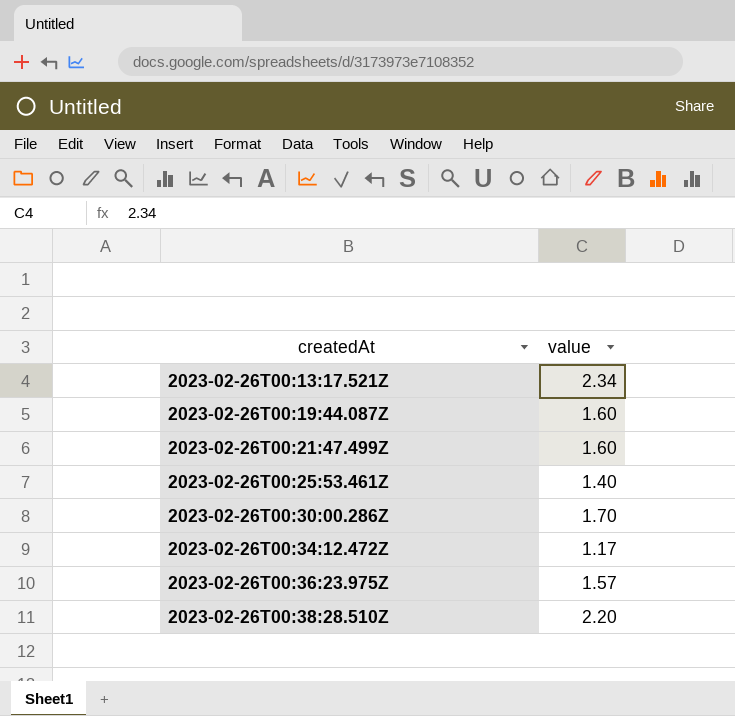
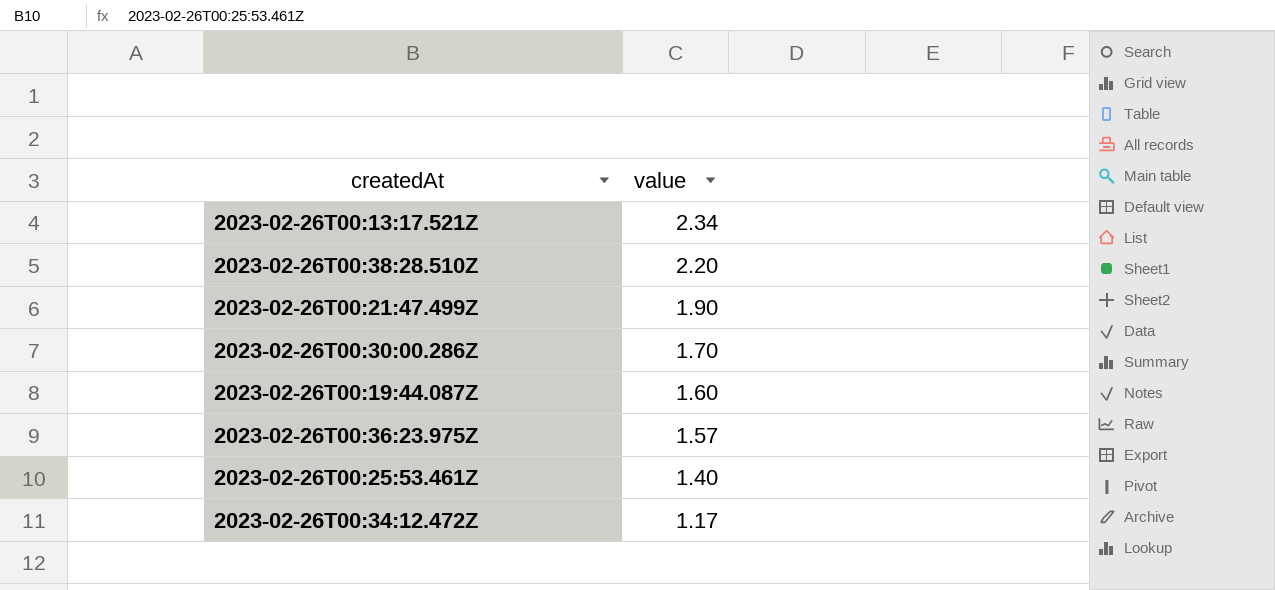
row order: createdAt ascending -> value descending
2023-02-26T00:21:47.499Z | value: 1.60 -> 1.90

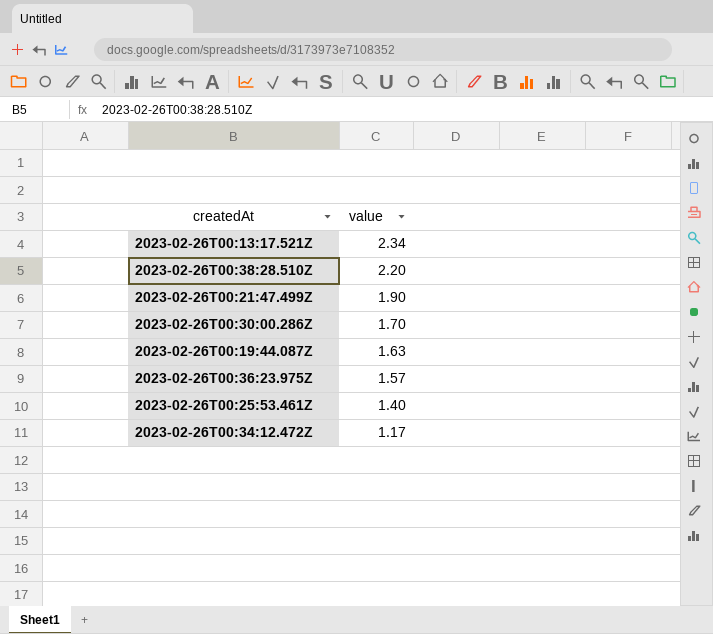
2023-02-26T00:19:44.087Z | value: 1.60 -> 1.63

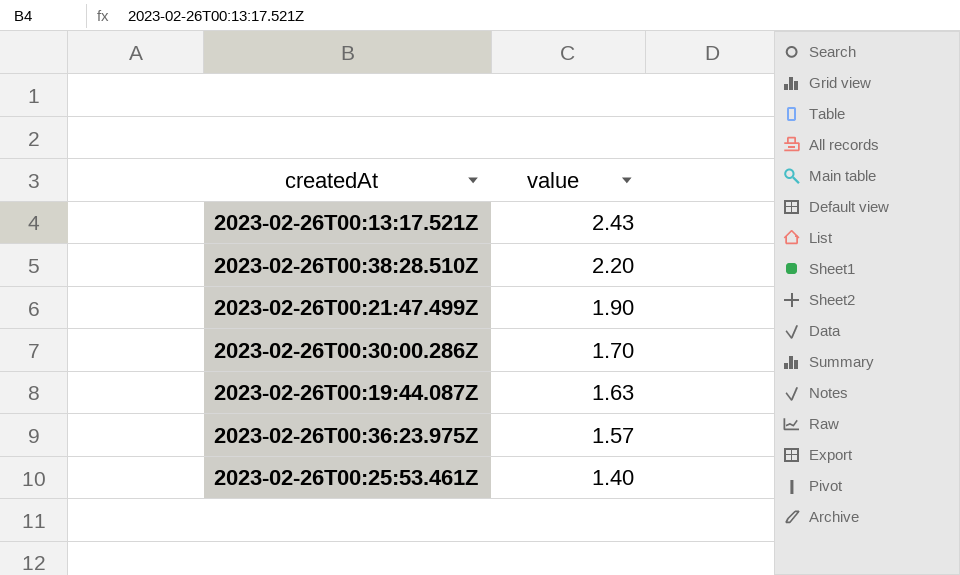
row 2023-02-26T00:34:12.472Z: 1.17 -> none
2023-02-26T00:13:17.521Z | value: 2.34 -> 2.43

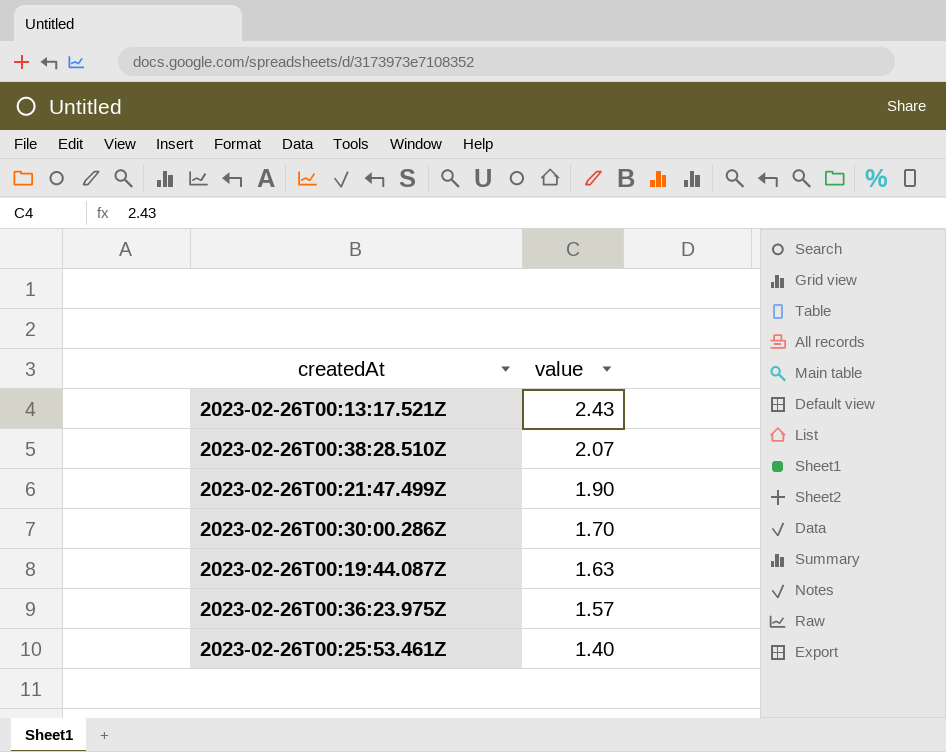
2023-02-26T00:38:28.510Z | value: 2.20 -> 2.07

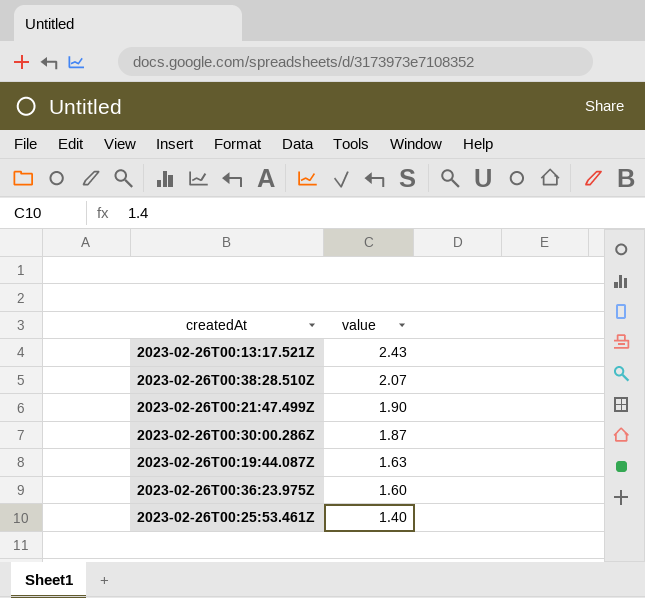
2023-02-26T00:30:00.286Z | value: 1.70 -> 1.87
2023-02-26T00:36:23.975Z | value: 1.57 -> 1.60

